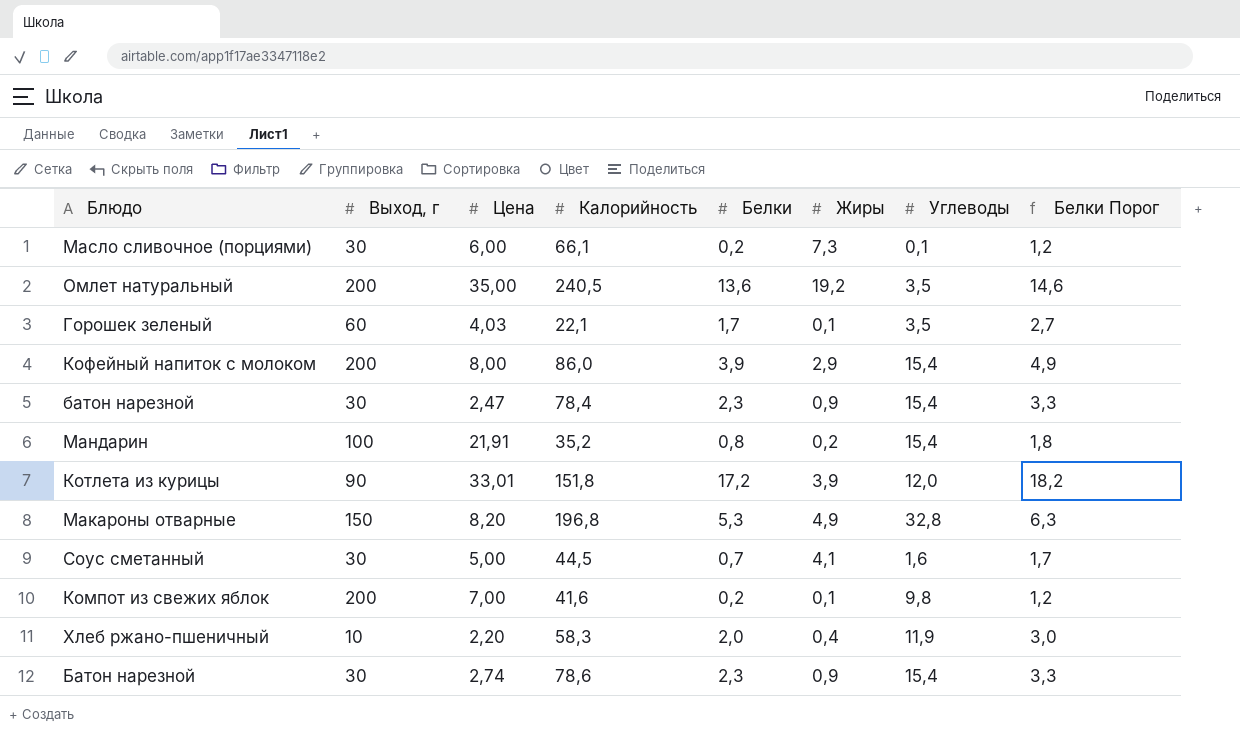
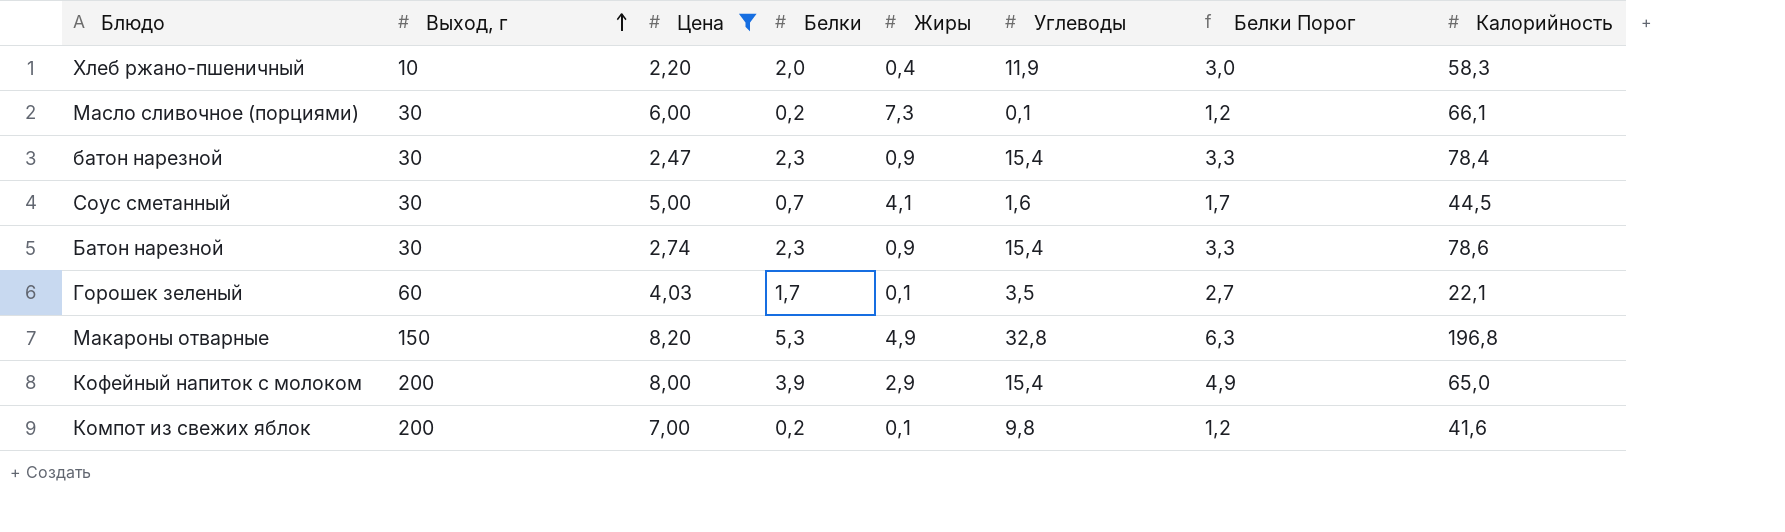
filter: none -> Цена <= 8,20
row order: none -> Выход, г ascending
column Калорийность | position: 4 -> 8
Кофейный напиток с молоком | Калорийность: 86,0 -> 65,0

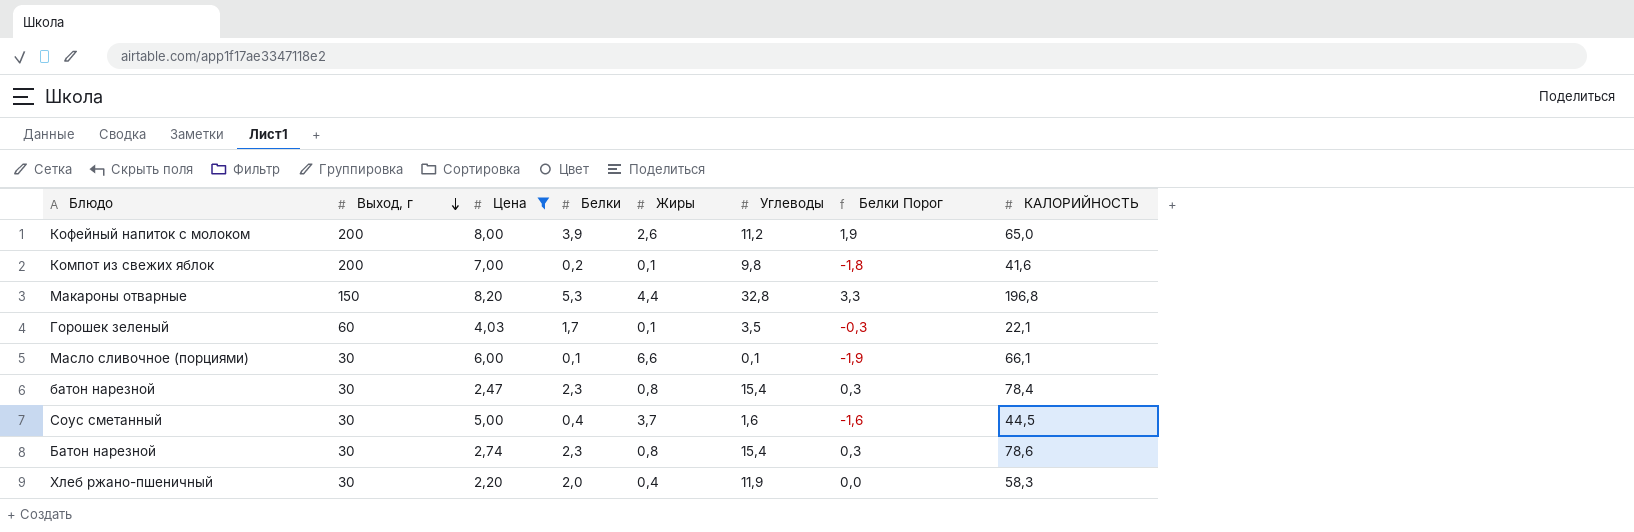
row order: Выход, г ascending -> Выход, г descending
column Белки Порог | formula: [Белки] + 1 -> [Белки] - 2
column name: Калорийность -> КАЛОРИЙНОСТЬ
Кофейный напиток с молоком | Жиры: 2,9 -> 2,6
Кофейный напиток с молоком | Углеводы: 15,4 -> 11,2
Макароны отварные | Жиры: 4,9 -> 4,4
Масло сливочное (порциями) | Белки: 0,2 -> 0,1
Масло сливочное (порциями) | Жиры: 7,3 -> 6,6
батон нарезной | Жиры: 0,9 -> 0,8
Соус сметанный | Белки: 0,7 -> 0,4
Соус сметанный | Жиры: 4,1 -> 3,7
Батон нарезной | Жиры: 0,9 -> 0,8
Хлеб ржано-пшеничный | Выход, г: 10 -> 30

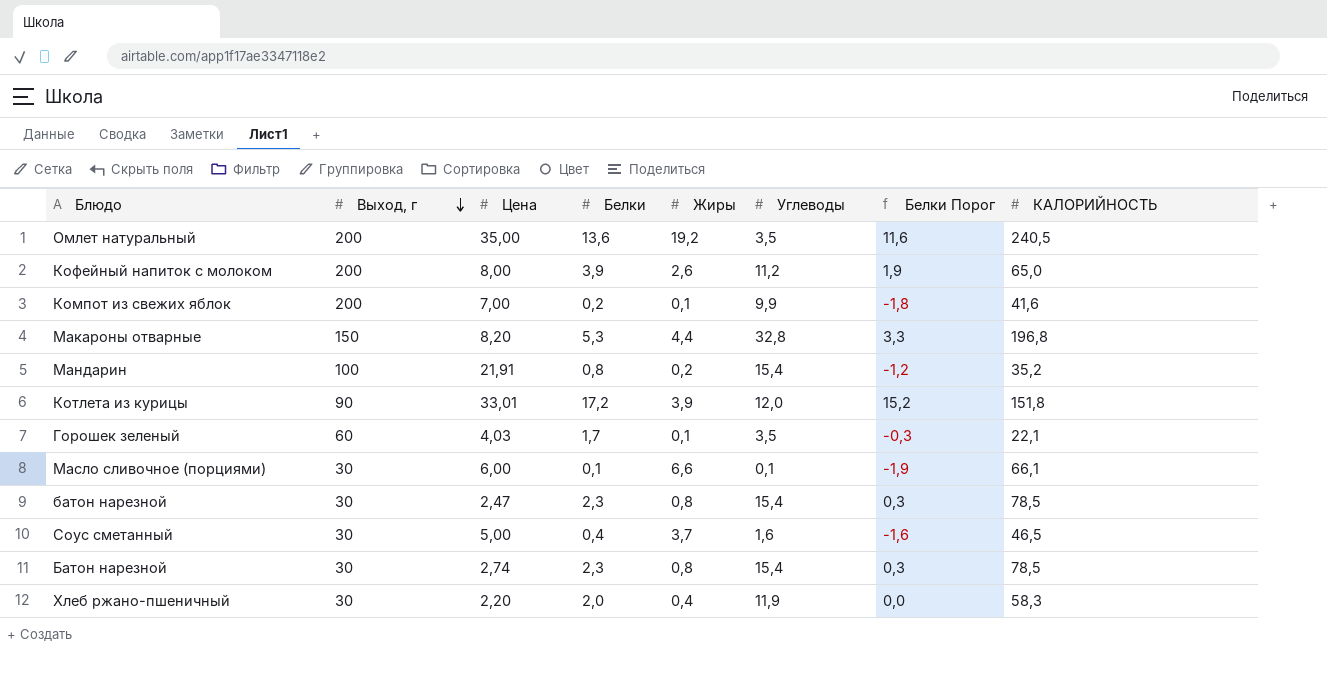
filter: Цена <= 8,20 -> none
Компот из свежих яблок | Углеводы: 9,8 -> 9,9
батон нарезной | КАЛОРИЙНОСТЬ: 78,4 -> 78,5
Соус сметанный | КАЛОРИЙНОСТЬ: 44,5 -> 46,5
Батон нарезной | КАЛОРИЙНОСТЬ: 78,6 -> 78,5

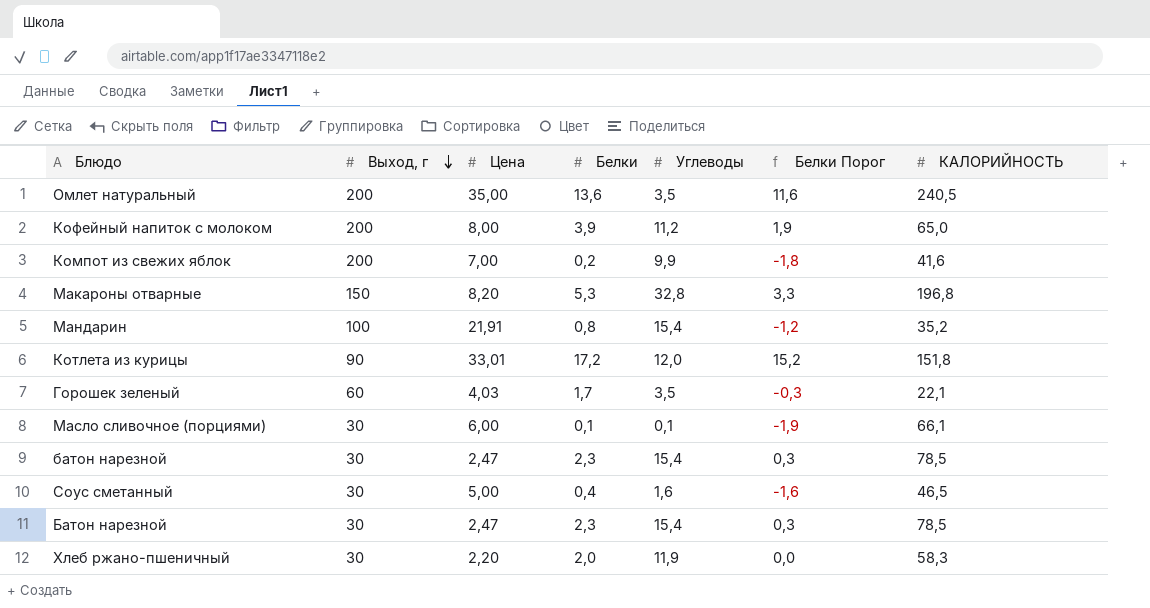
column Жиры | position: 5 -> none
Батон нарезной | Цена: 2,74 -> 2,47

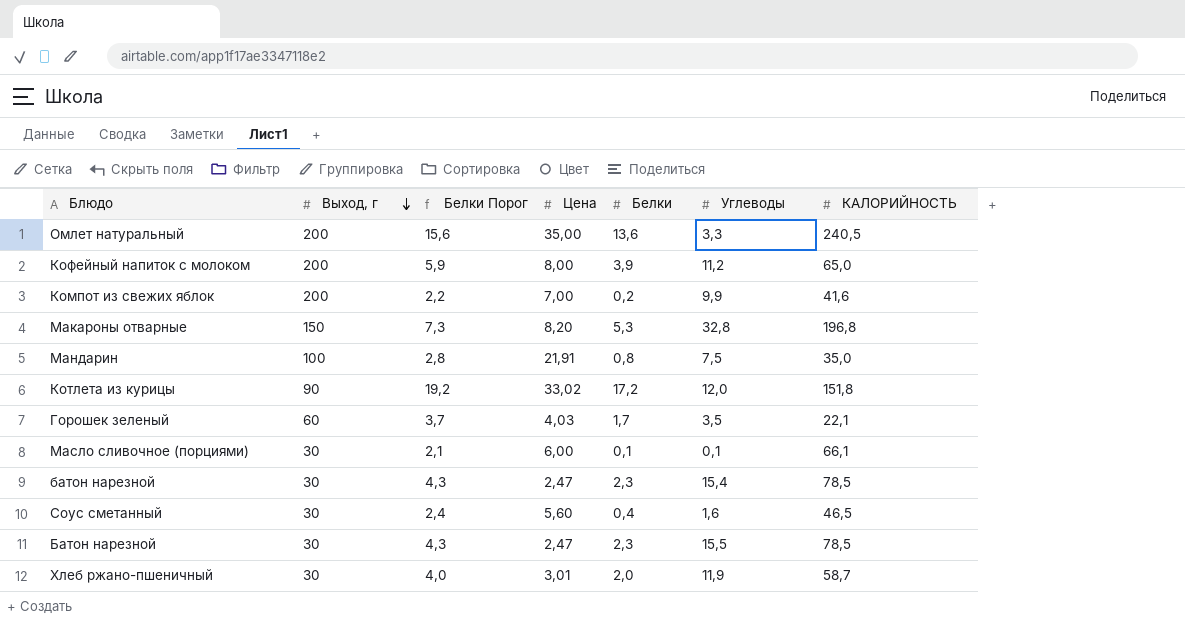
column Белки Порог | formula: [Белки] - 2 -> [Белки] + 2
column Белки Порог | position: 6 -> 3
Омлет натуральный | Углеводы: 3,5 -> 3,3
Мандарин | Углеводы: 15,4 -> 7,5
Мандарин | КАЛОРИЙНОСТЬ: 35,2 -> 35,0
Котлета из курицы | Цена: 33,01 -> 33,02
Соус сметанный | Цена: 5,00 -> 5,60
Батон нарезной | Углеводы: 15,4 -> 15,5
Хлеб ржано-пшеничный | Цена: 2,20 -> 3,01
Хлеб ржано-пшеничный | КАЛОРИЙНОСТЬ: 58,3 -> 58,7

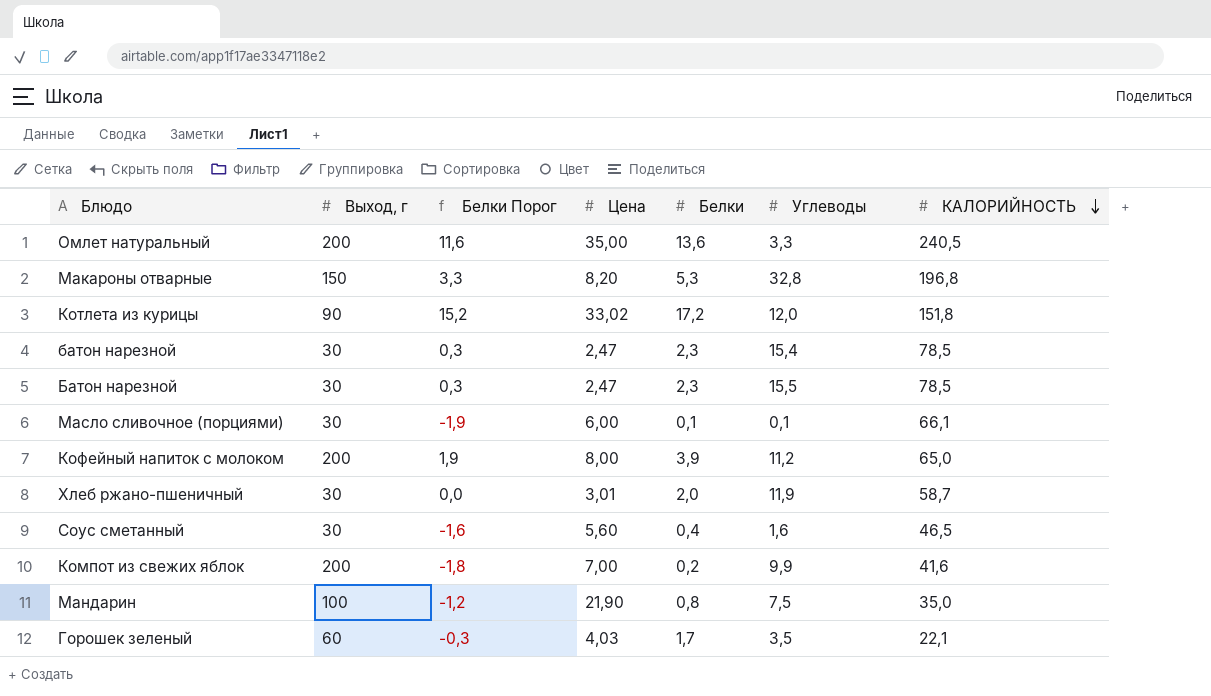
row order: Выход, г descending -> КАЛОРИЙНОСТЬ descending
column Белки Порог | formula: [Белки] + 2 -> [Белки] - 2
Мандарин | Цена: 21,91 -> 21,90

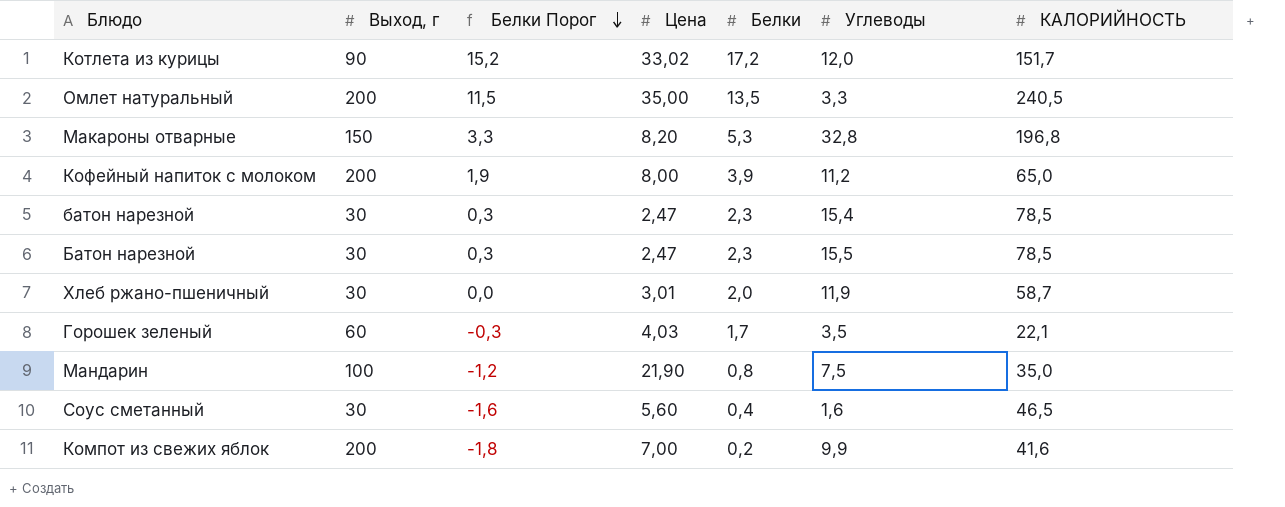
row order: КАЛОРИЙНОСТЬ descending -> Белки Порог descending
row Масло сливочное (порциями): 30 | -1,9 | 6,00 | 0,1 | 0,1 | 66,1 -> none
Котлета из курицы | КАЛОРИЙНОСТЬ: 151,8 -> 151,7
Омлет натуральный | Белки Порог: 11,6 -> 11,5
Омлет натуральный | Белки: 13,6 -> 13,5

